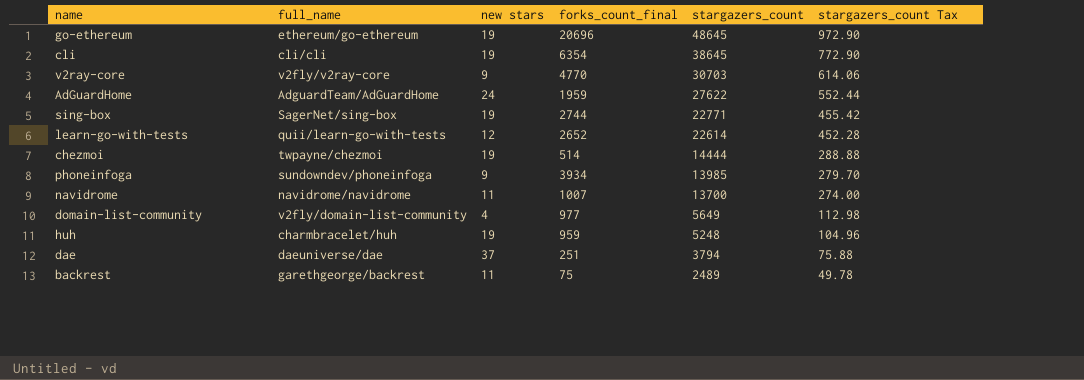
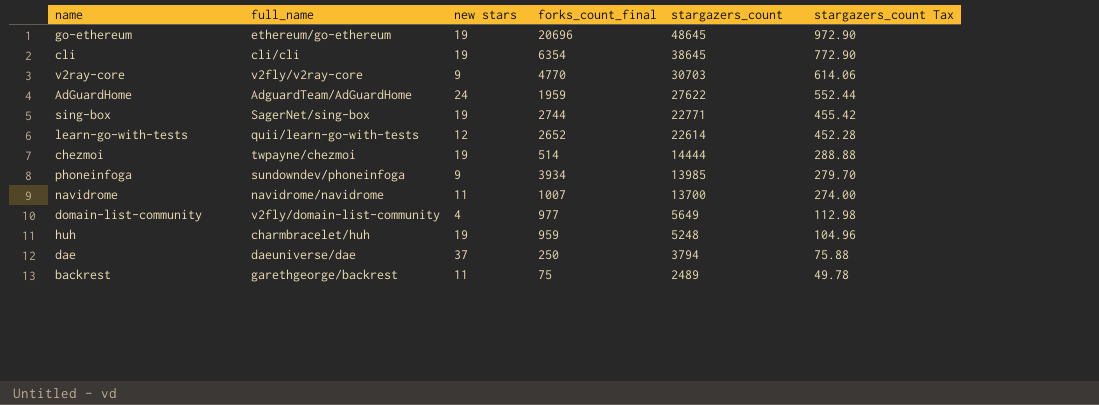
dae | forks_count_final: 251 -> 250

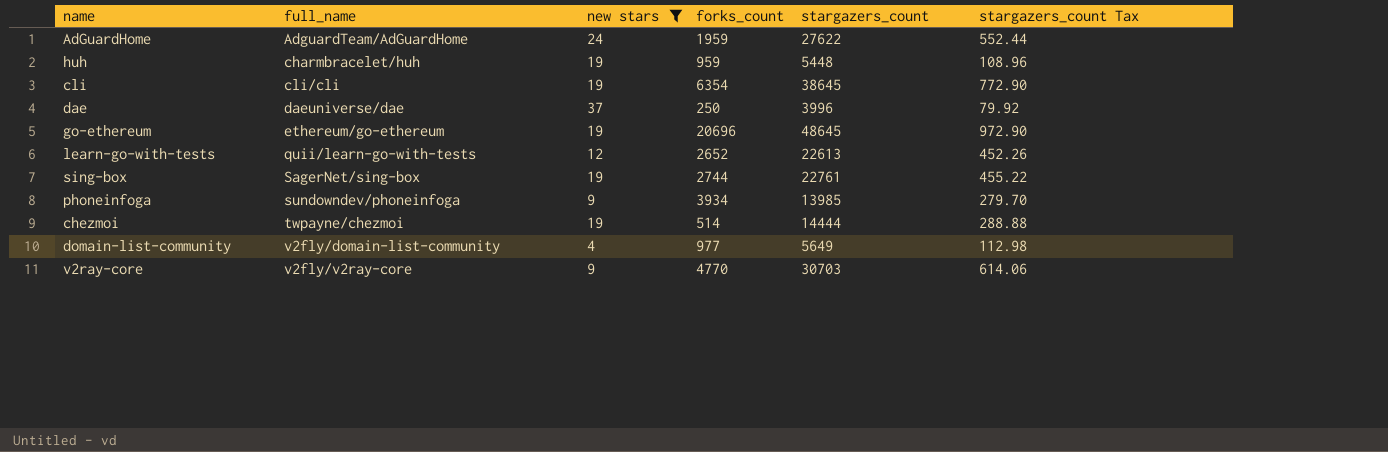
filter: none -> new stars != 11
row order: stargazers_count descending -> full_name ascending
column name: forks_count_final -> forks_count
huh | stargazers_count: 5248 -> 5448
huh | stargazers_count Tax: 104.96 -> 108.96
dae | stargazers_count: 3794 -> 3996
dae | stargazers_count Tax: 75.88 -> 79.92
learn-go-with-tests | stargazers_count: 22614 -> 22613
learn-go-with-tests | stargazers_count Tax: 452.28 -> 452.26
sing-box | stargazers_count: 22771 -> 22761
sing-box | stargazers_count Tax: 455.42 -> 455.22

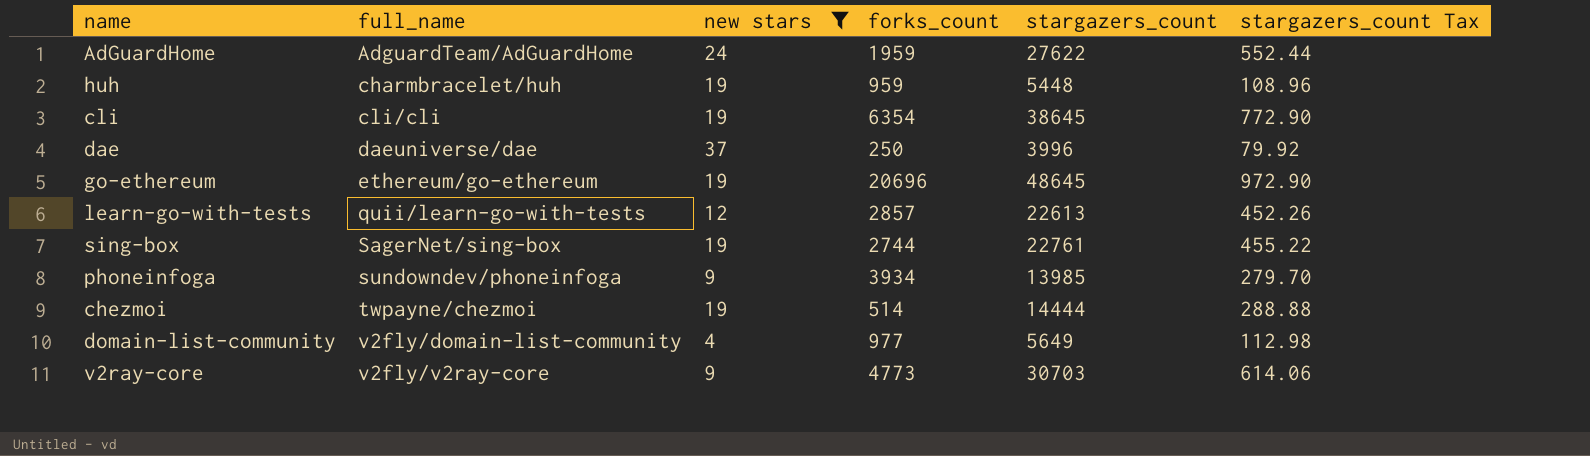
learn-go-with-tests | forks_count: 2652 -> 2857
v2ray-core | forks_count: 4770 -> 4773

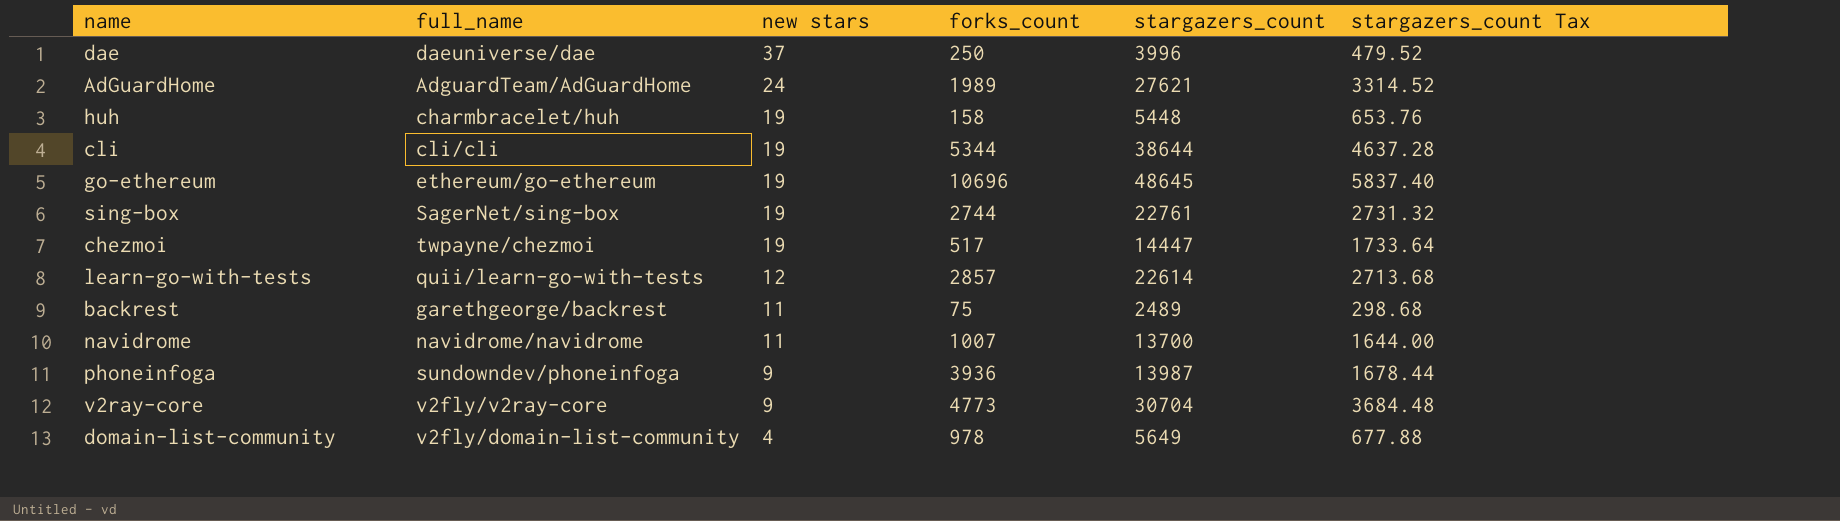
filter: new stars != 11 -> none
row order: full_name ascending -> new stars descending
column stargazers_count Tax | formula: [stargazers_count] * 0.02 -> [stargazers_count] * 0.12
AdGuardHome | forks_count: 1959 -> 1989
AdGuardHome | stargazers_count: 27622 -> 27621
huh | forks_count: 959 -> 158
cli | forks_count: 6354 -> 5344
cli | stargazers_count: 38645 -> 38644
go-ethereum | forks_count: 20696 -> 10696
chezmoi | forks_count: 514 -> 517
chezmoi | stargazers_count: 14444 -> 14447
learn-go-with-tests | stargazers_count: 22613 -> 22614
phoneinfoga | forks_count: 3934 -> 3936
phoneinfoga | stargazers_count: 13985 -> 13987
v2ray-core | stargazers_count: 30703 -> 30704
domain-list-community | forks_count: 977 -> 978

